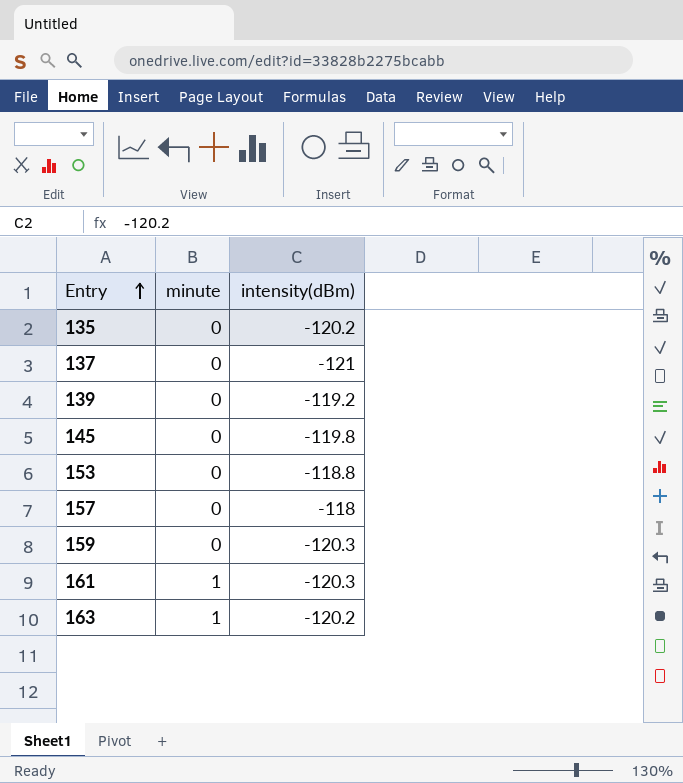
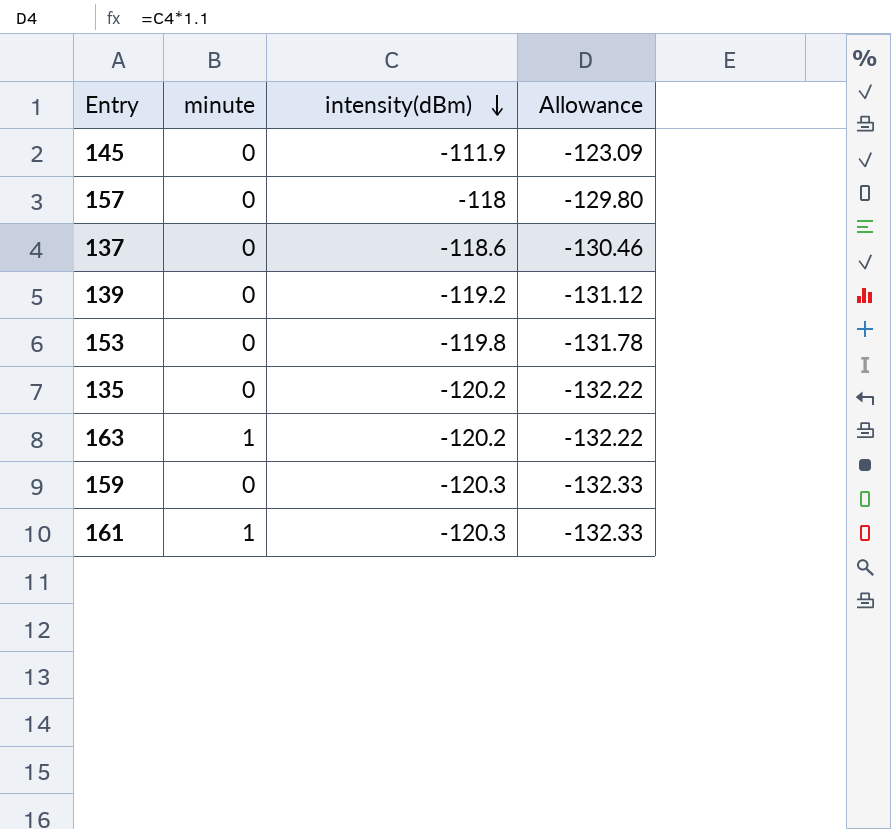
row order: Entry ascending -> intensity(dBm) descending
column Allowance | formula: none -> [intensity(dBm)] * 1.1
145 | intensity(dBm): -119.8 -> -111.9
137 | intensity(dBm): -121 -> -118.6
153 | intensity(dBm): -118.8 -> -119.8

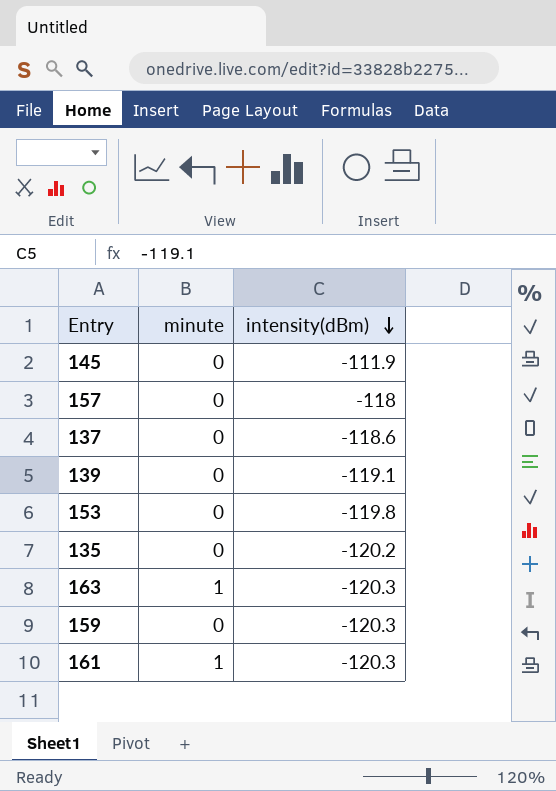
column Allowance | formula: [intensity(dBm)] * 1.1 -> none
139 | intensity(dBm): -119.2 -> -119.1
163 | intensity(dBm): -120.2 -> -120.3

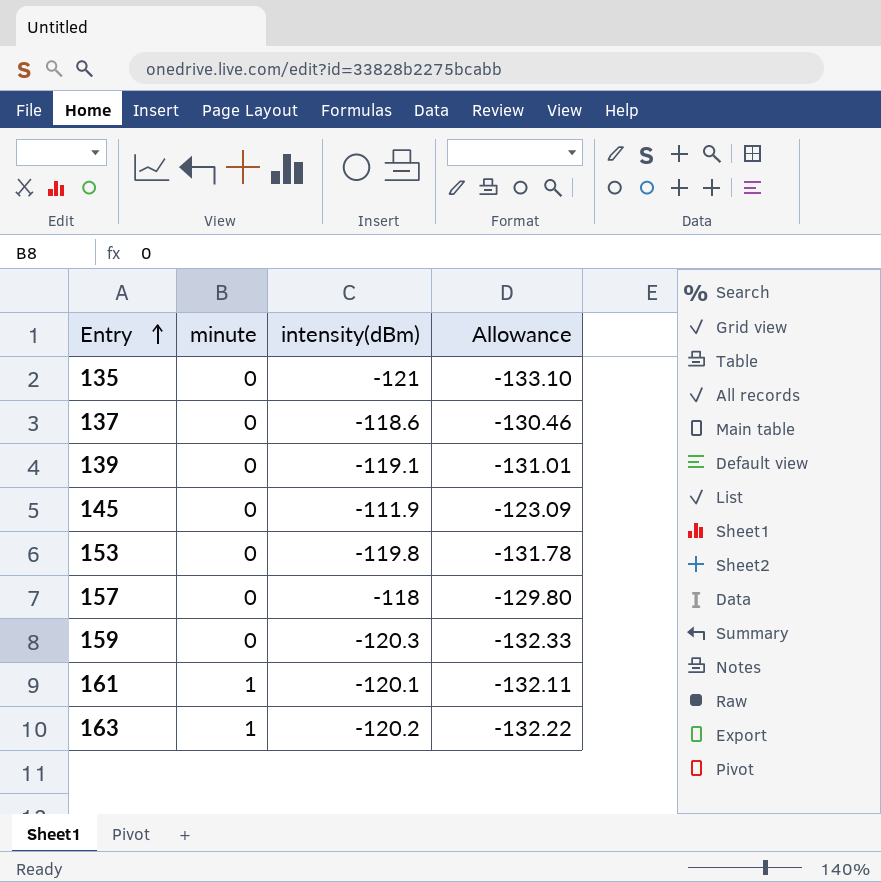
row order: intensity(dBm) descending -> Entry ascending
column Allowance | formula: none -> [intensity(dBm)] * 1.1
135 | intensity(dBm): -120.2 -> -121
161 | intensity(dBm): -120.3 -> -120.1
163 | intensity(dBm): -120.3 -> -120.2

